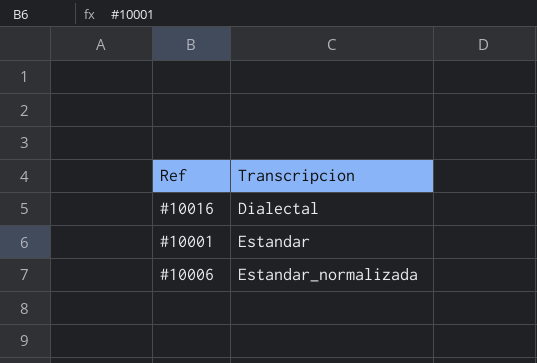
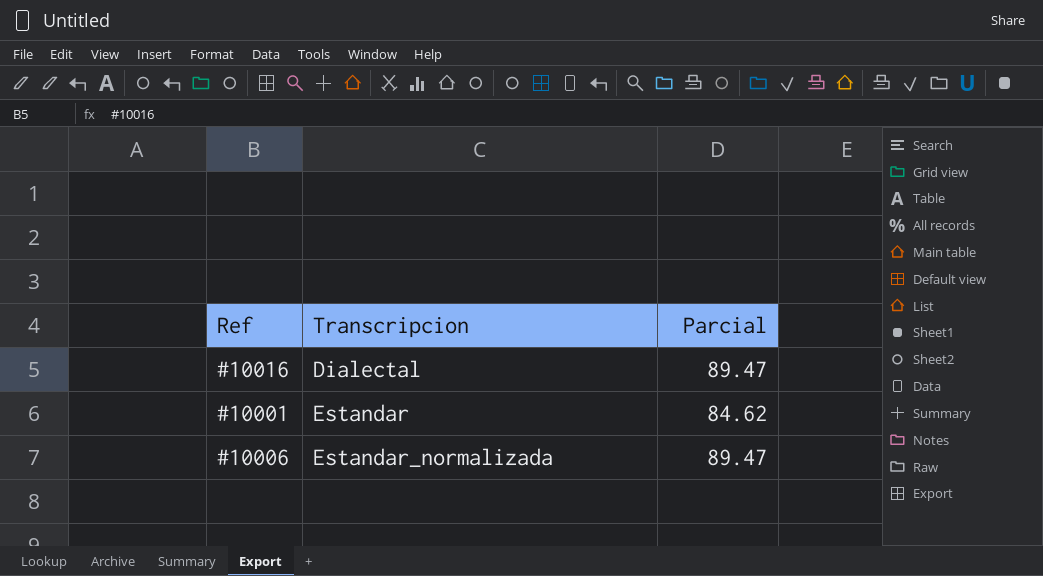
column Parcial | position: none -> 3

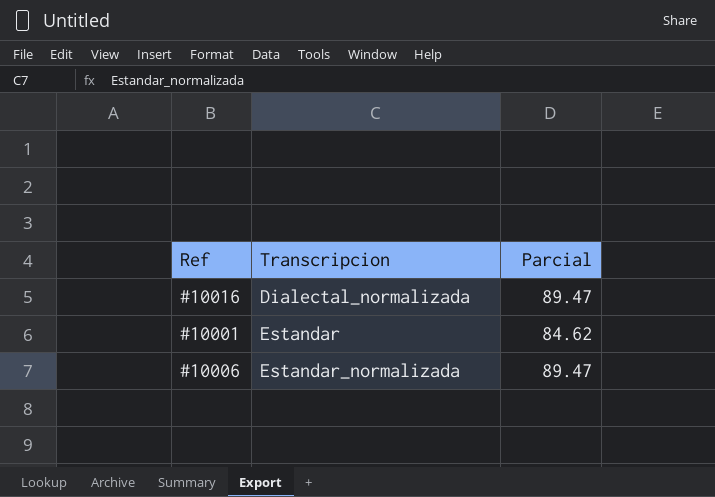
#10016 | Transcripcion: Dialectal -> Dialectal_normalizada

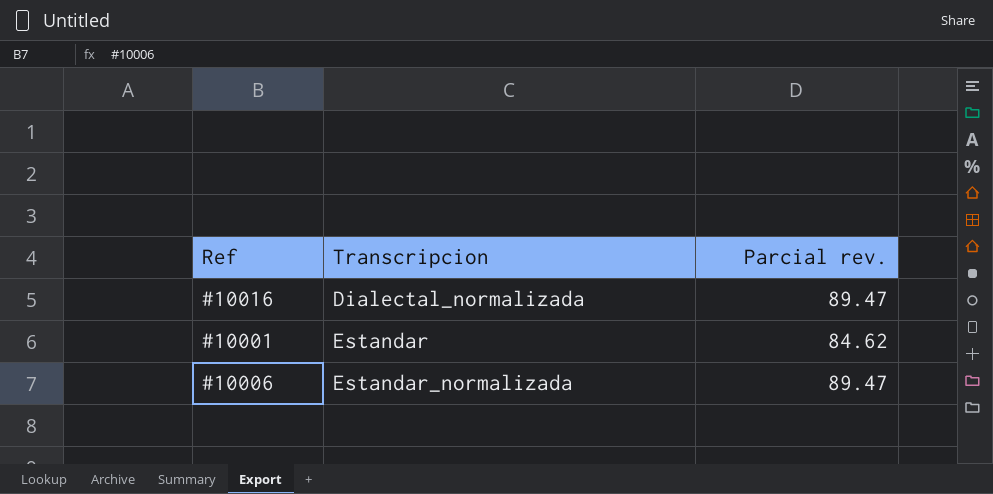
column name: Parcial -> Parcial rev.

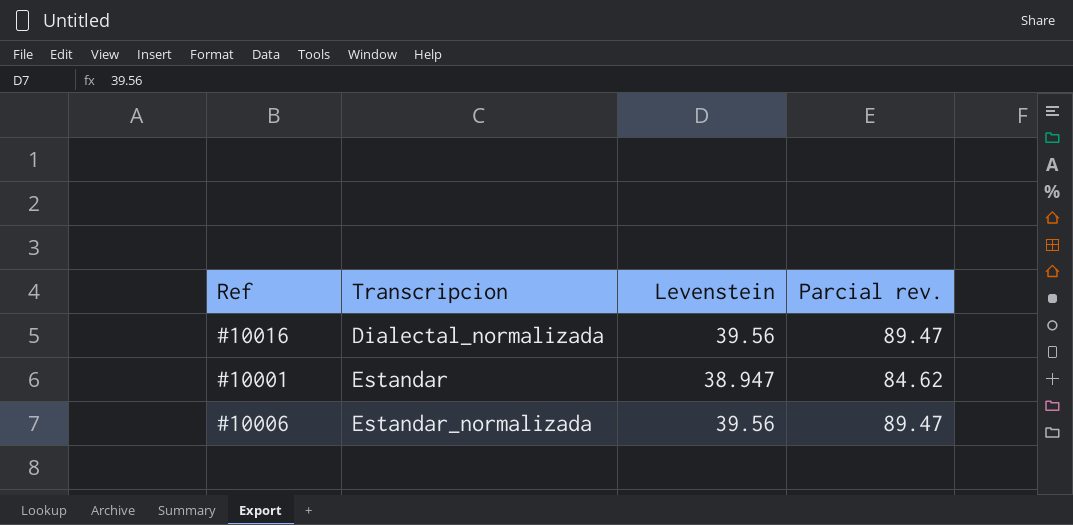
column Levenstein | position: none -> 3

